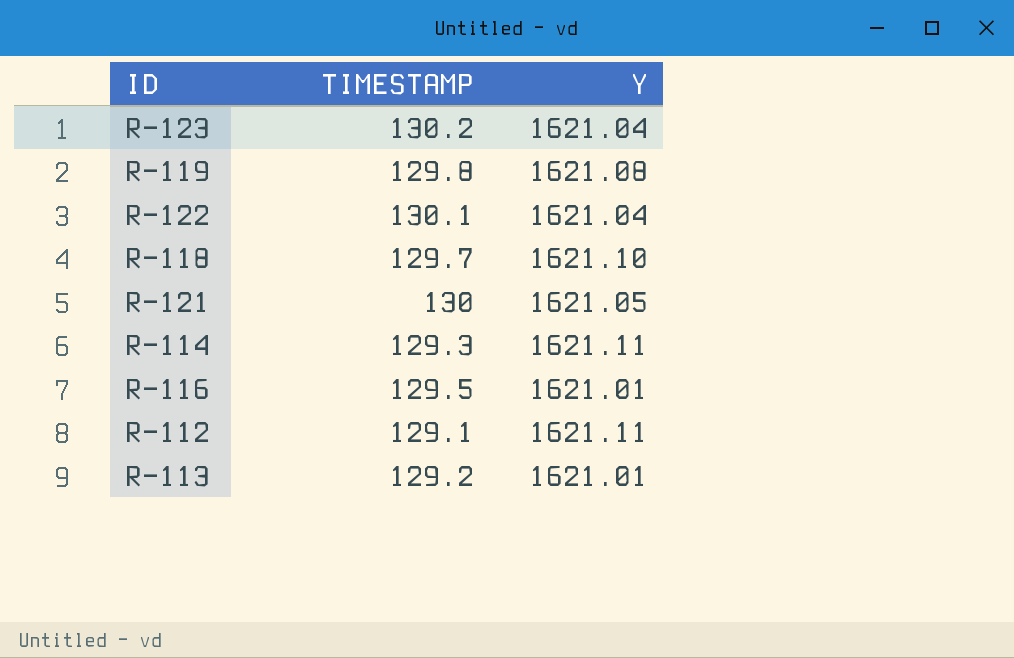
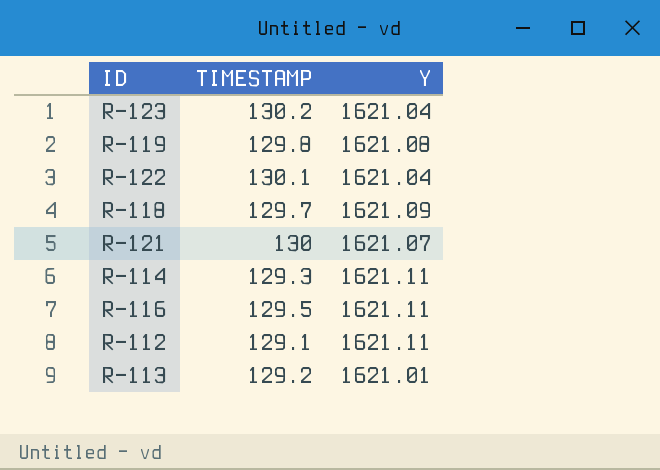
R-118 | Y: 1621.10 -> 1621.09
R-121 | Y: 1621.05 -> 1621.07
R-116 | Y: 1621.01 -> 1621.11

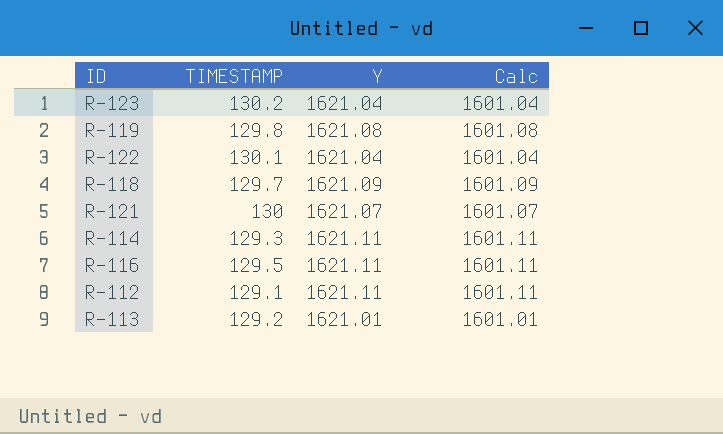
column Calc | formula: none -> [Y] - 20

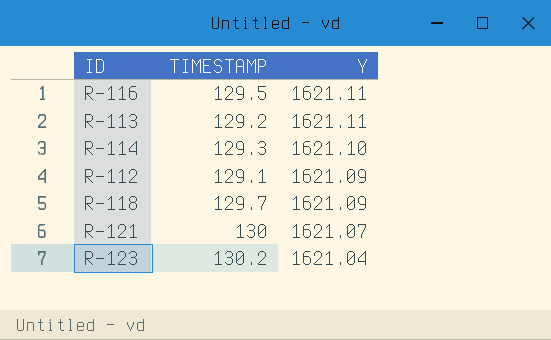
row order: none -> Y descending
column Calc | formula: [Y] - 20 -> none
row R-119: 129.8 | 1621.08 | 1601.08 -> none
row R-122: 130.1 | 1621.04 | 1601.04 -> none
R-113 | Y: 1621.01 -> 1621.11
R-114 | Y: 1621.11 -> 1621.10
R-112 | Y: 1621.11 -> 1621.09

